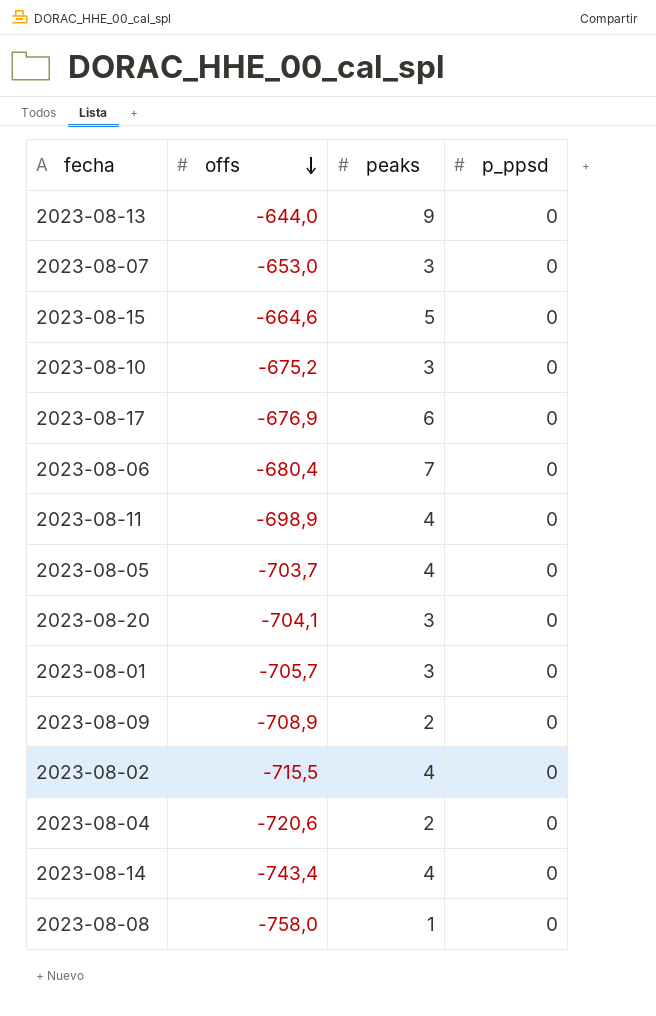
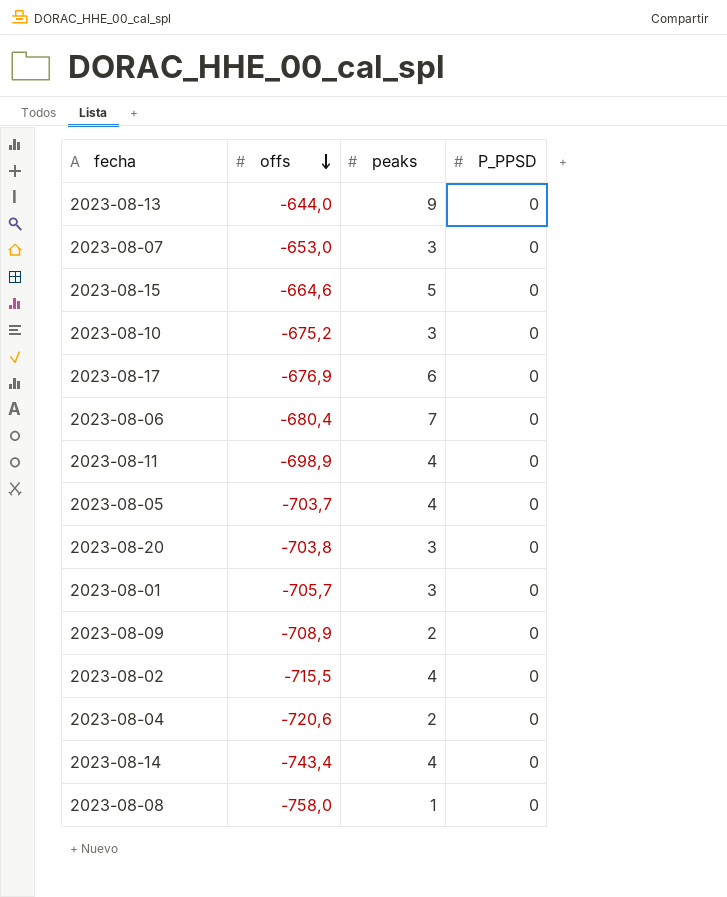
column name: p_ppsd -> P_PPSD
2023-08-20 | offs: -704,1 -> -703,8

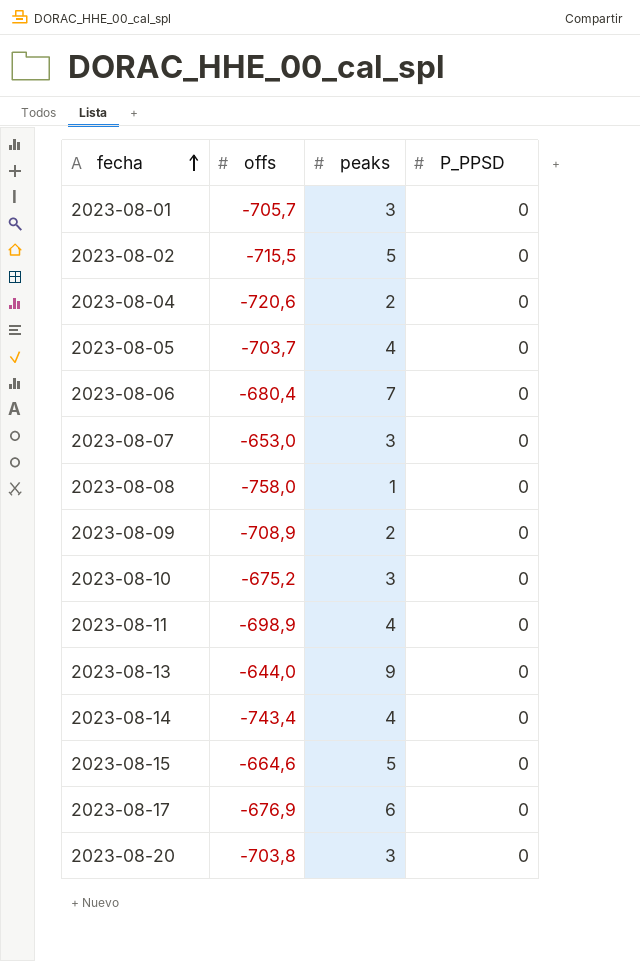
row order: offs descending -> fecha ascending
2023-08-02 | peaks: 4 -> 5

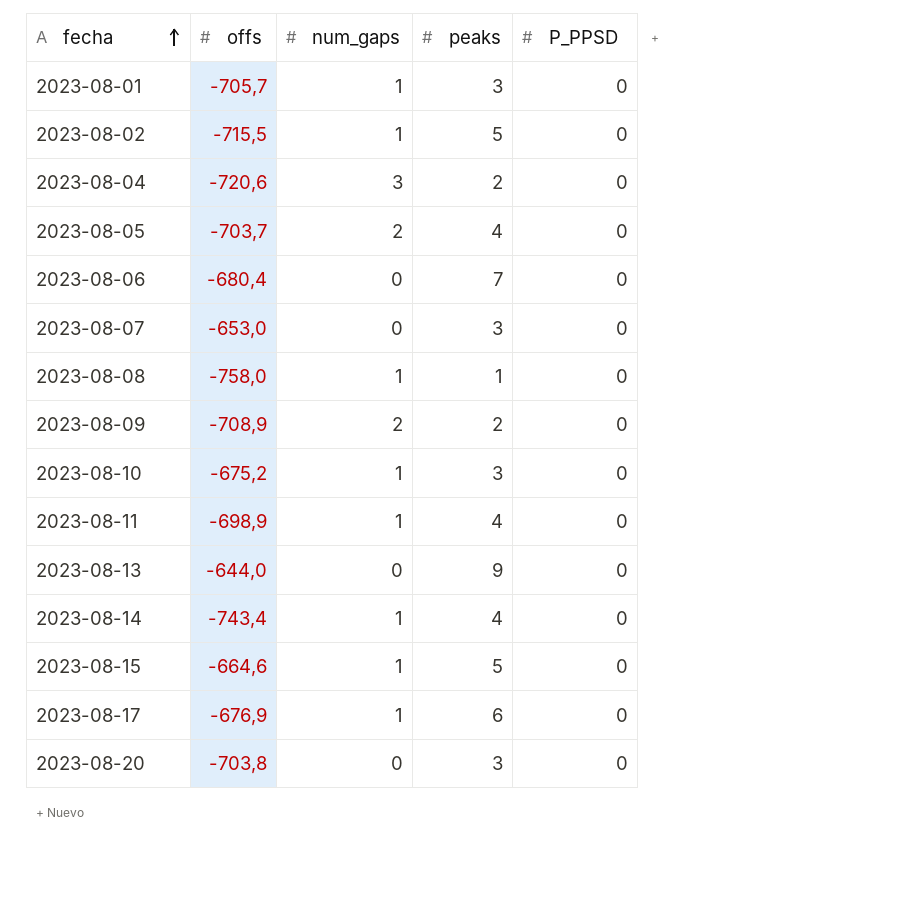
column num_gaps | position: none -> 3

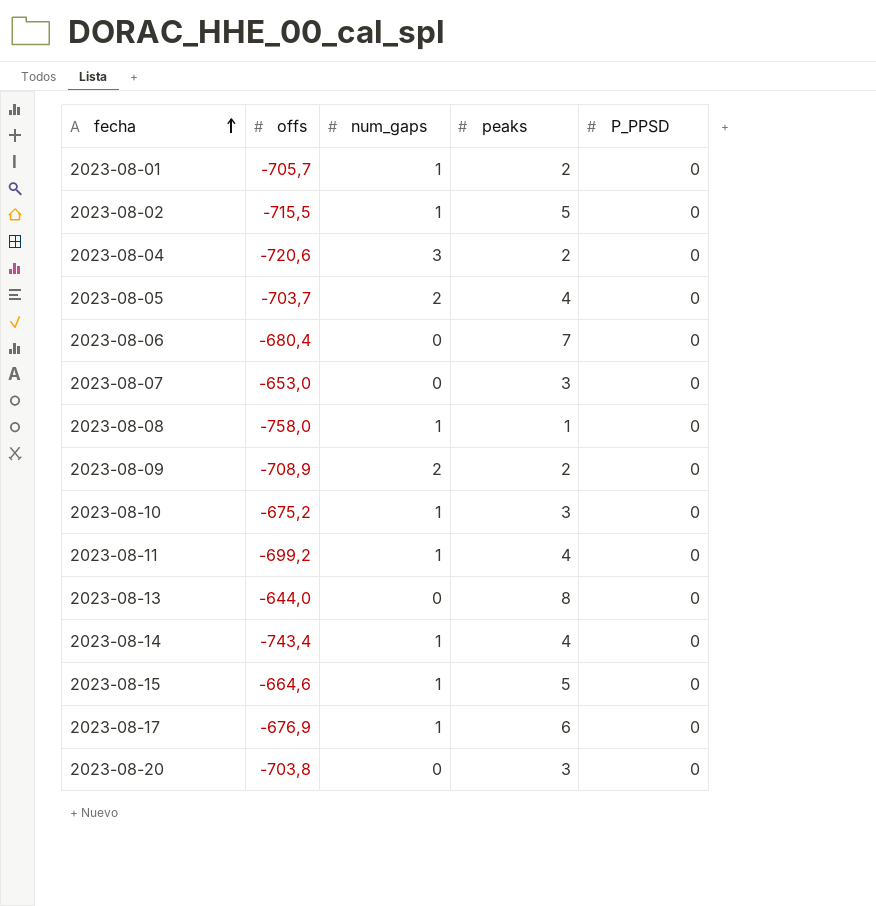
2023-08-01 | peaks: 3 -> 2
2023-08-11 | offs: -698,9 -> -699,2
2023-08-13 | peaks: 9 -> 8

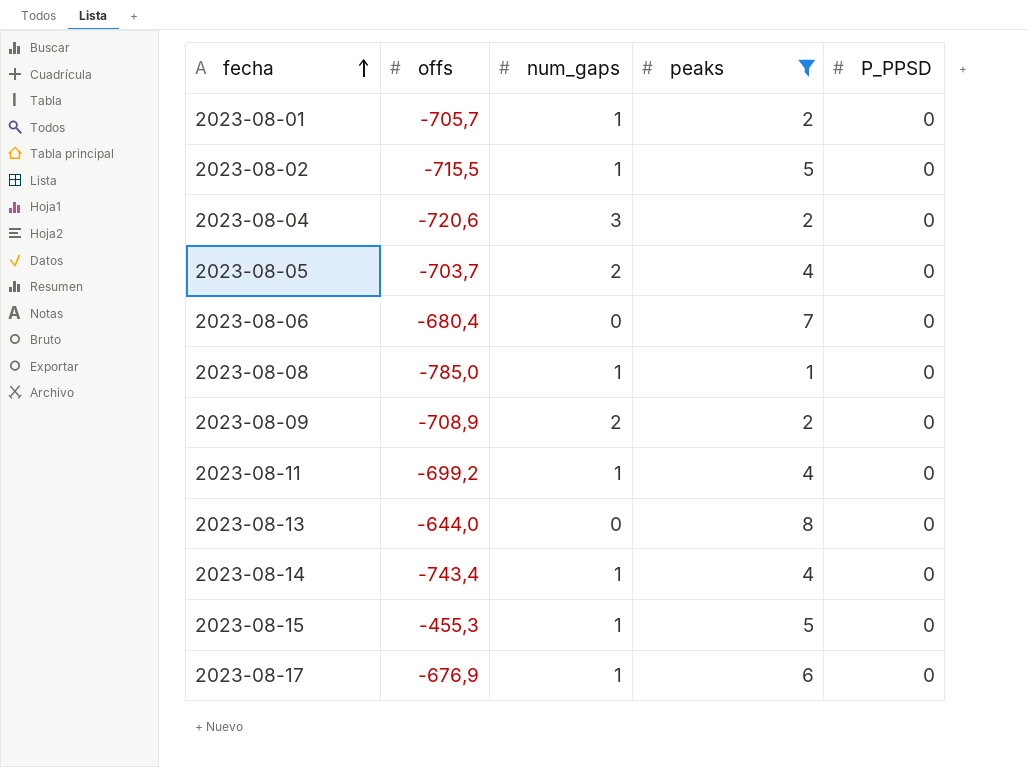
filter: none -> peaks != 3
2023-08-08 | offs: -758,0 -> -785,0
2023-08-15 | offs: -664,6 -> -455,3

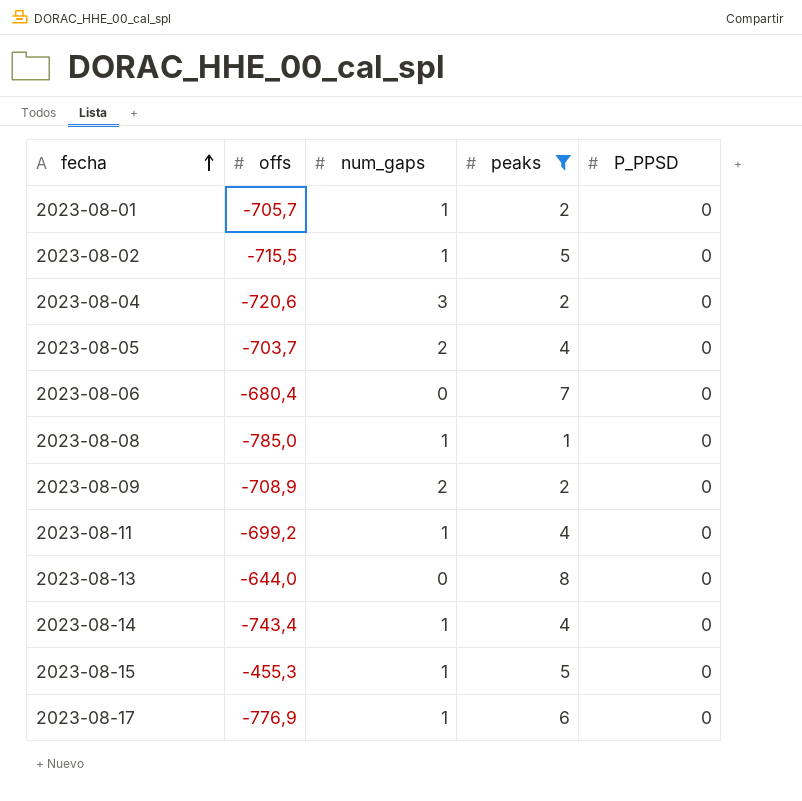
2023-08-17 | offs: -676,9 -> -776,9

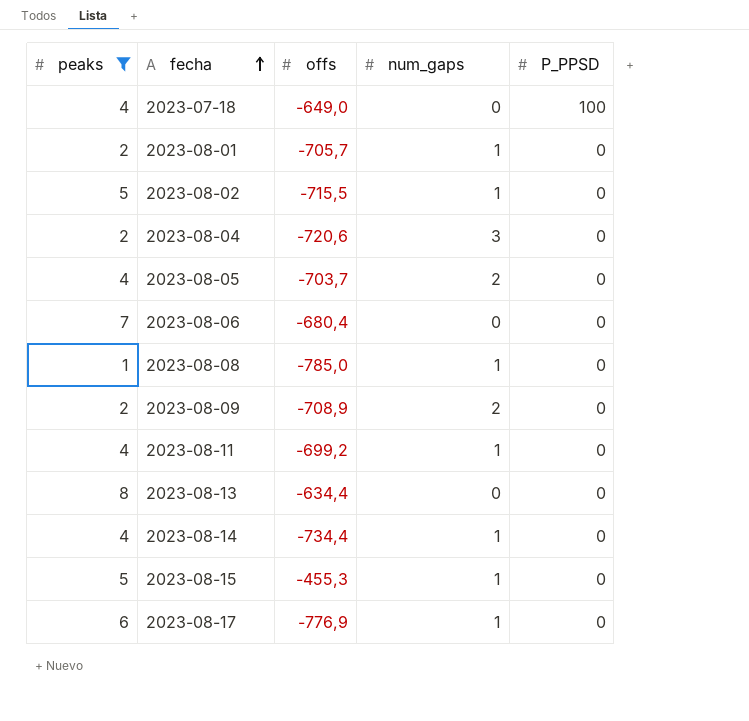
column peaks | position: 4 -> 1
row 2023-07-18: none -> 4 | -649,0 | 0 | 100
2023-08-13 | offs: -644,0 -> -634,4
2023-08-14 | offs: -743,4 -> -734,4

